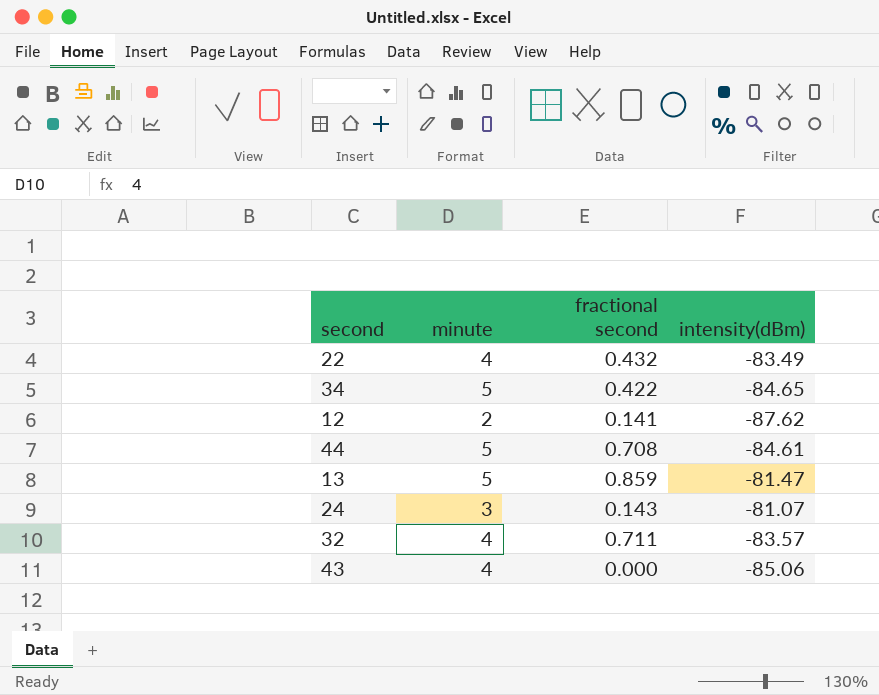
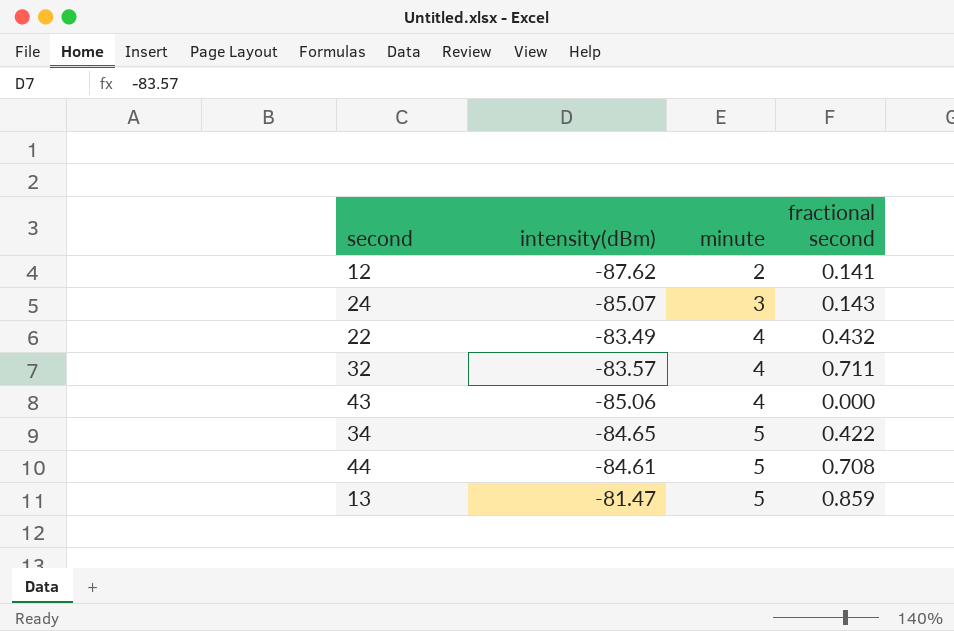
row order: none -> minute ascending
column intensity(dBm) | position: 4 -> 2
24 | intensity(dBm): -81.07 -> -85.07

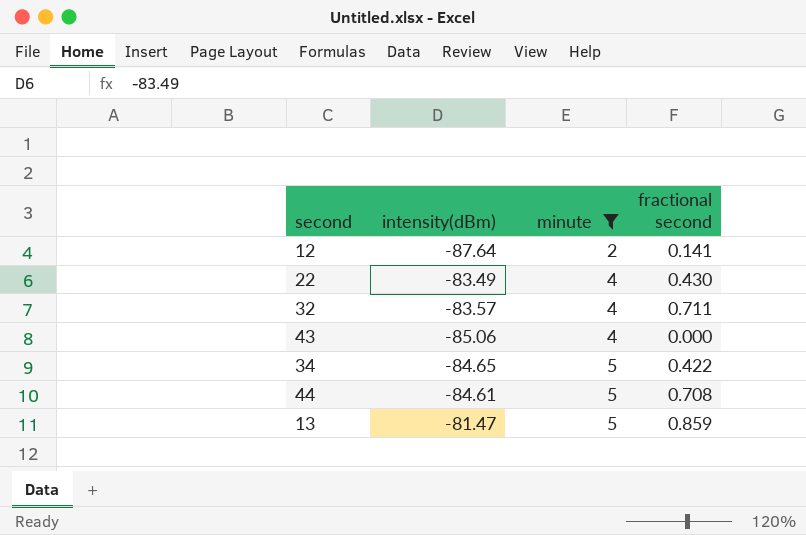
filter: none -> minute != 3
12 | intensity(dBm): -87.62 -> -87.64
22 | fractional second: 0.432 -> 0.430

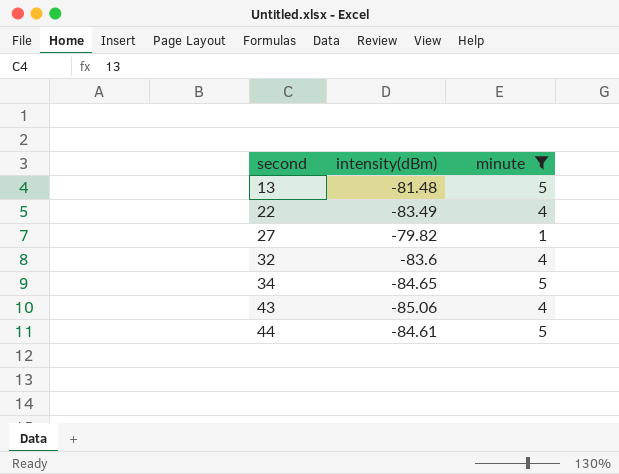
row order: minute ascending -> second ascending
column fractional second | position: 4 -> none
row 12: -87.64 | 2 | 0.141 -> none
13 | intensity(dBm): -81.47 -> -81.48
row 27: none -> -79.82 | 1
32 | intensity(dBm): -83.57 -> -83.6

